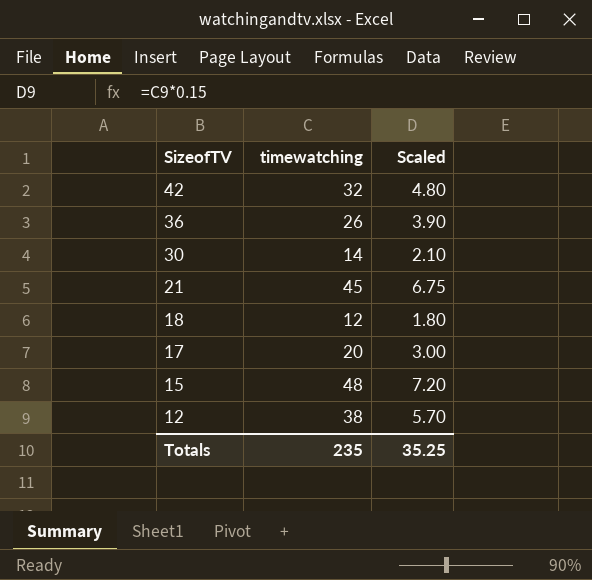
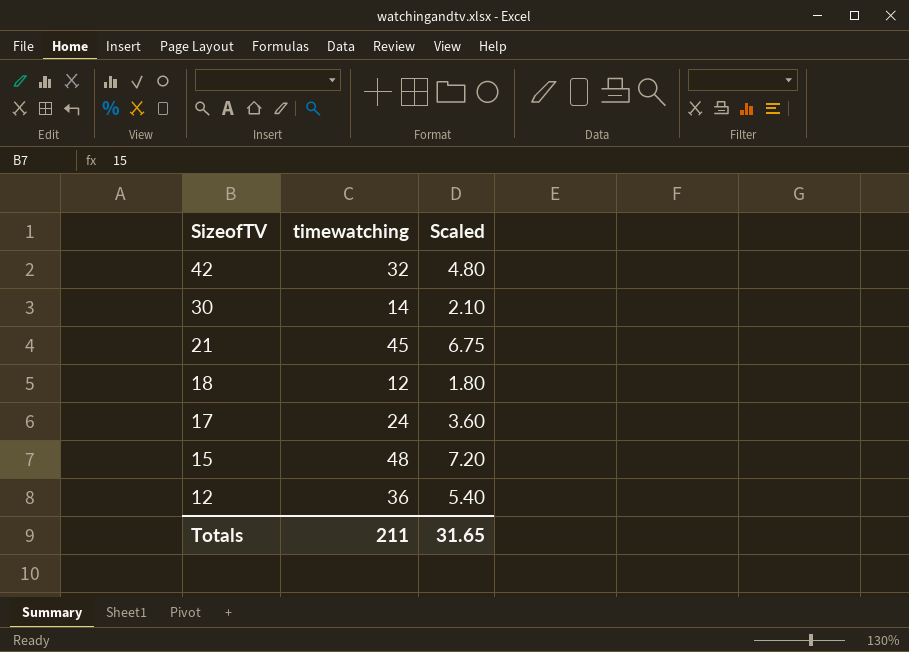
row 36: 26 | 3.90 -> none
17 | timewatching: 20 -> 24
17 | Scaled: 3.00 -> 3.60
12 | timewatching: 38 -> 36
12 | Scaled: 5.70 -> 5.40
Totals | timewatching: 235 -> 211
Totals | Scaled: 35.25 -> 31.65

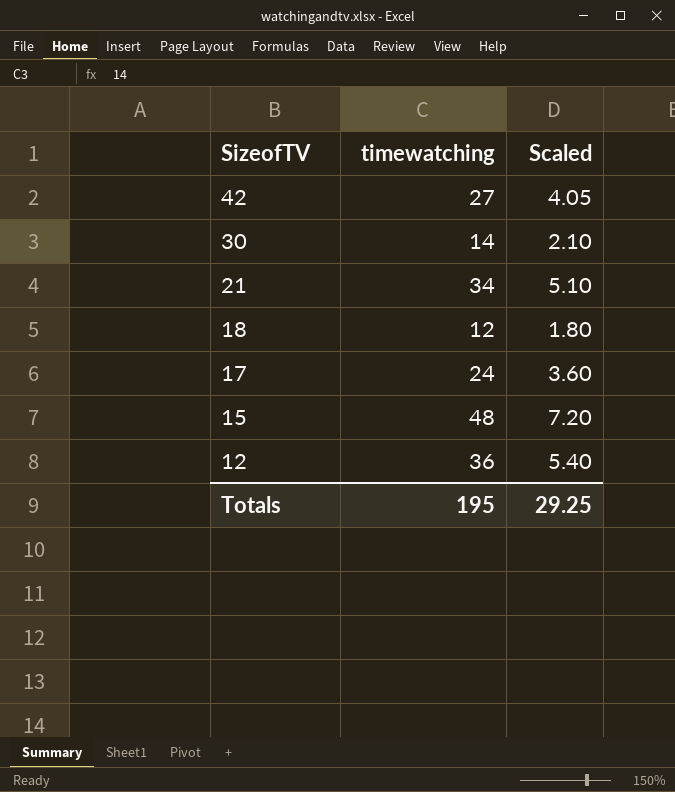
42 | timewatching: 32 -> 27
42 | Scaled: 4.80 -> 4.05
21 | timewatching: 45 -> 34
21 | Scaled: 6.75 -> 5.10
Totals | timewatching: 211 -> 195
Totals | Scaled: 31.65 -> 29.25

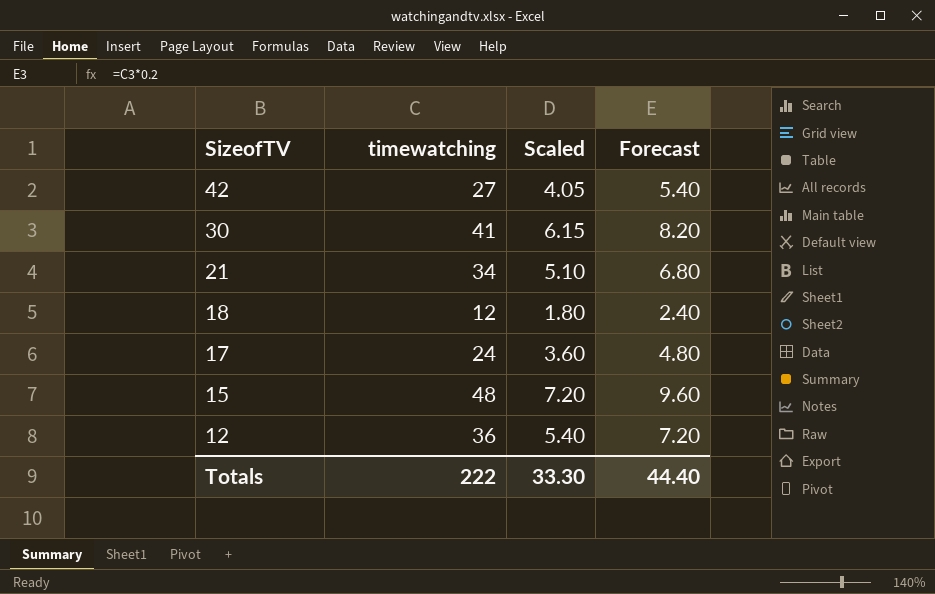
column Forecast | formula: none -> [timewatching] * 0.2
30 | timewatching: 14 -> 41
30 | Scaled: 2.10 -> 6.15
Totals | timewatching: 195 -> 222
Totals | Scaled: 29.25 -> 33.30

